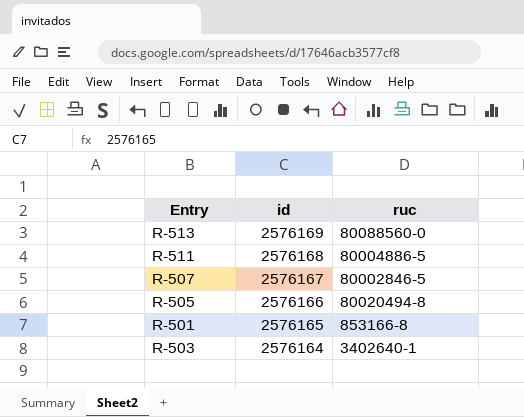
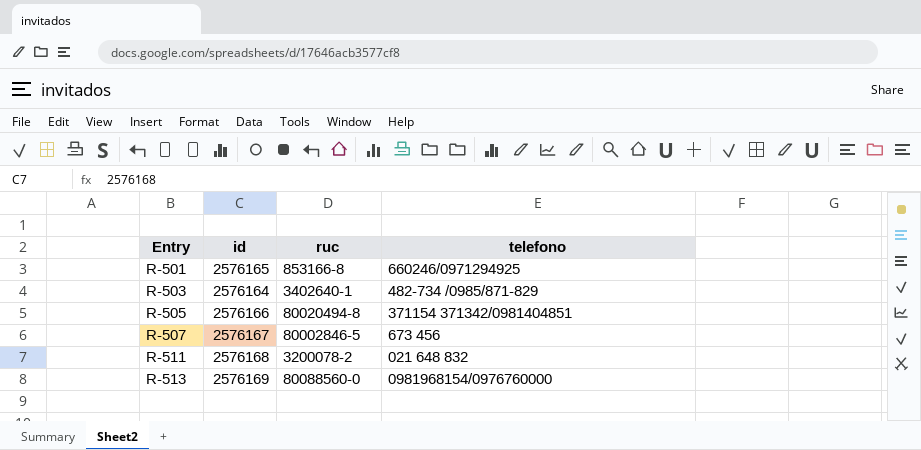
row order: id descending -> Entry ascending
column telefono | position: none -> 4
R-511 | ruc: 80004886-5 -> 3200078-2

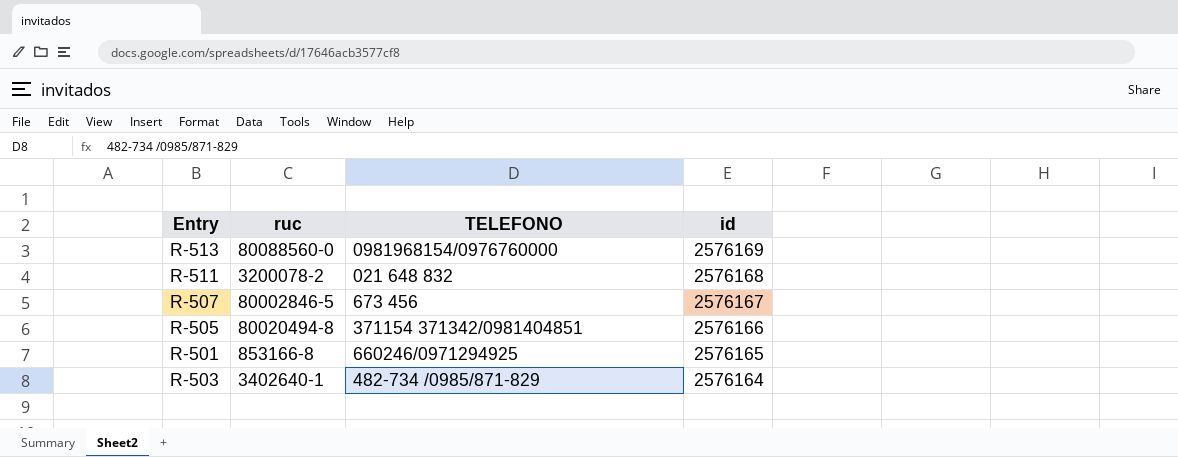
row order: Entry ascending -> id descending
column name: telefono -> TELEFONO
column id | position: 2 -> 4

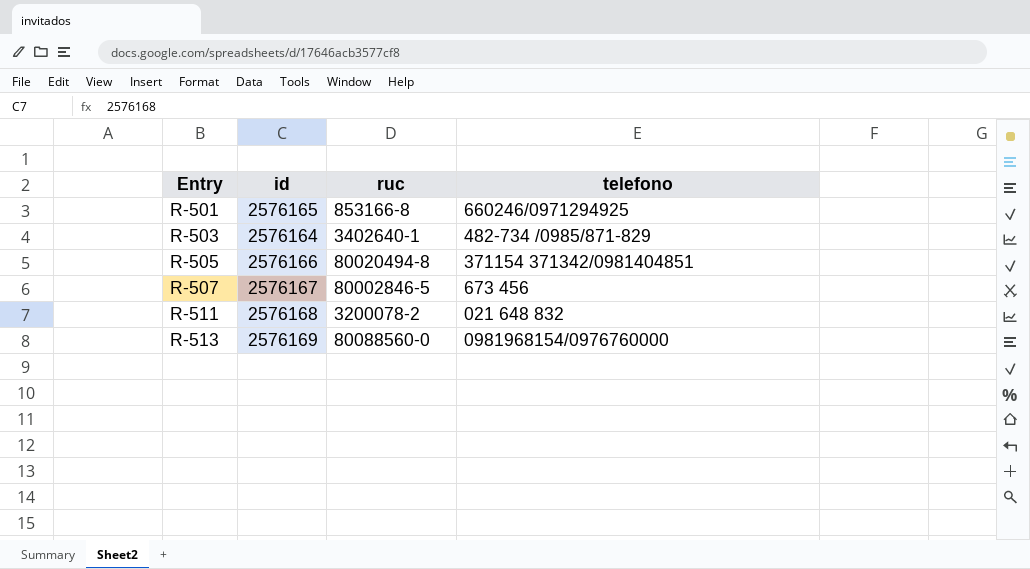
row order: id descending -> Entry ascending
column id | position: 4 -> 2
column name: TELEFONO -> telefono

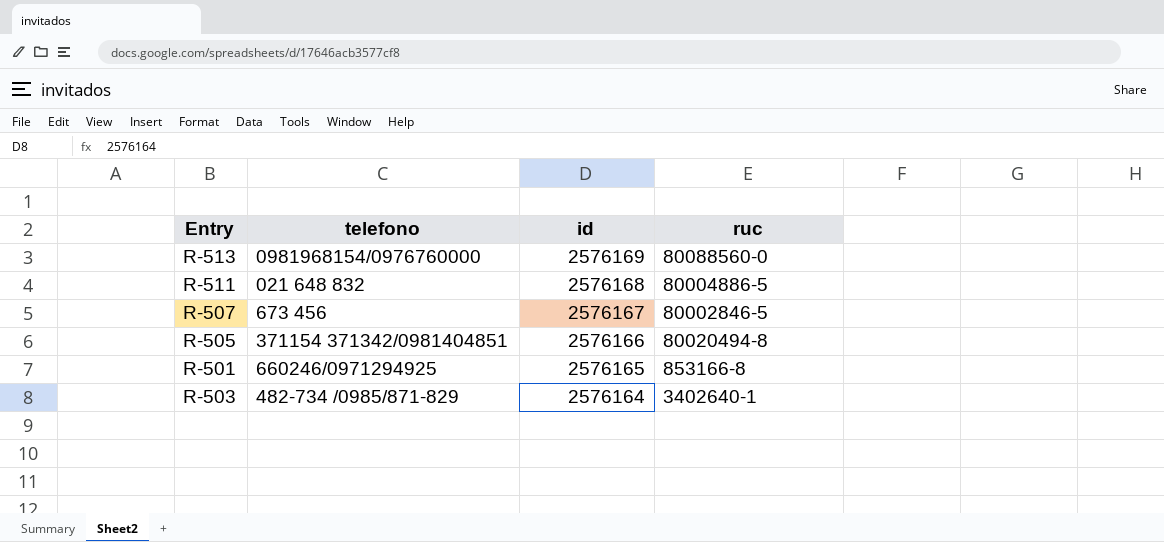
row order: Entry ascending -> id descending
column telefono | position: 4 -> 2
R-511 | ruc: 3200078-2 -> 80004886-5

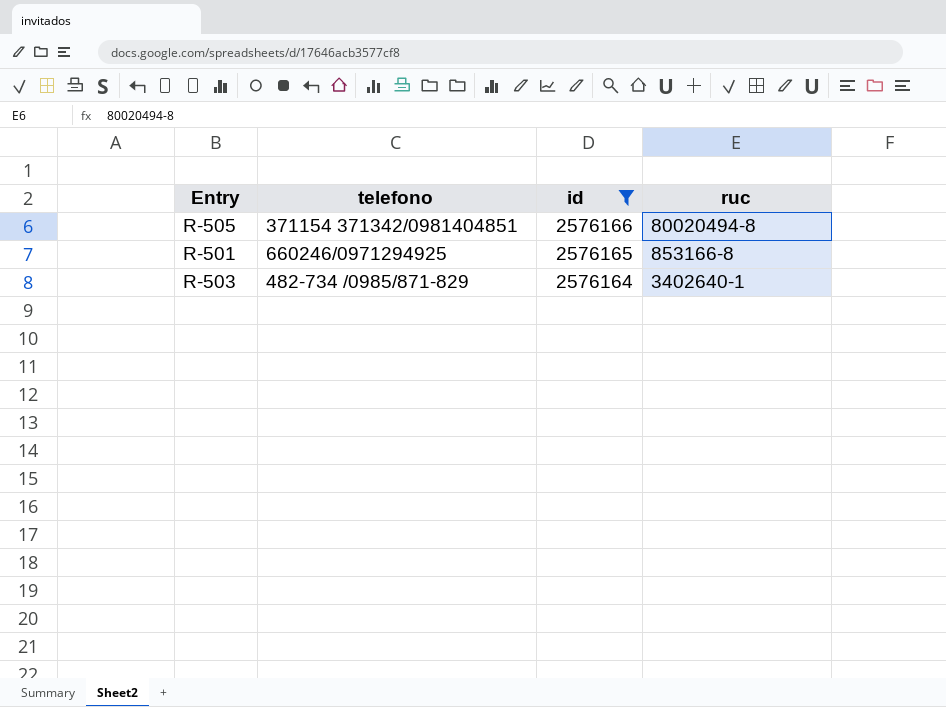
filter: none -> id <= 2576166

